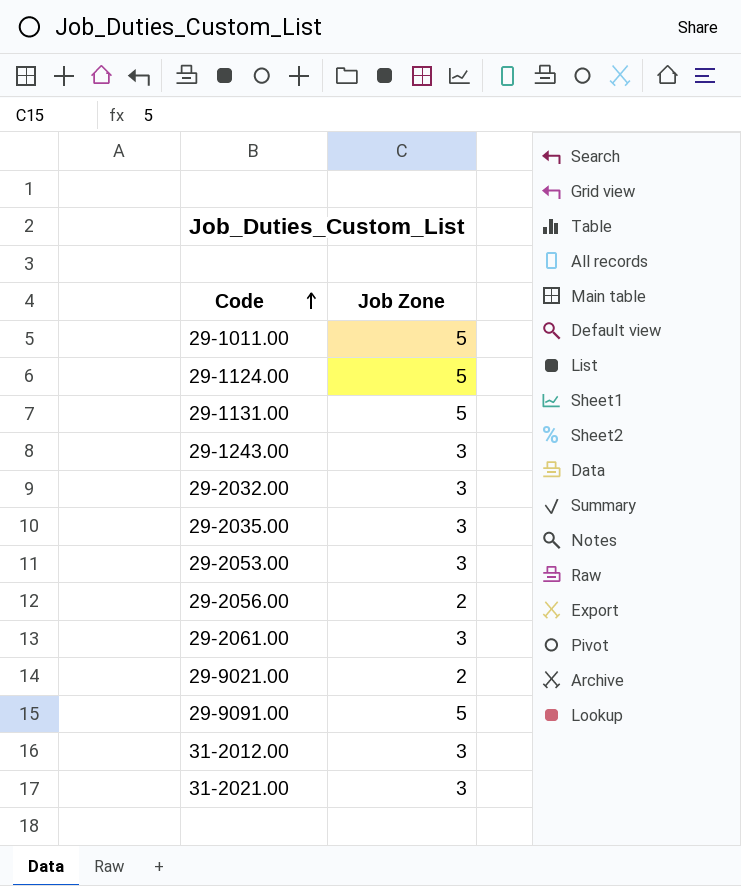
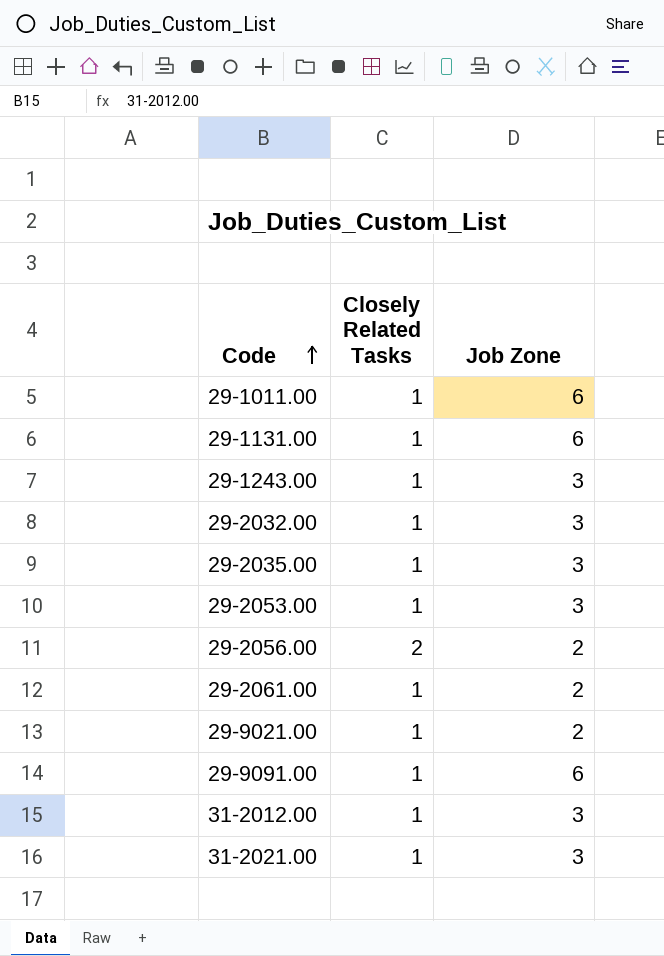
column Closely Related Tasks | position: none -> 2
row 29-1124.00: 5 -> none
29-1011.00 | Job Zone: 5 -> 6
29-1131.00 | Job Zone: 5 -> 6
29-2061.00 | Job Zone: 3 -> 2
29-9091.00 | Job Zone: 5 -> 6

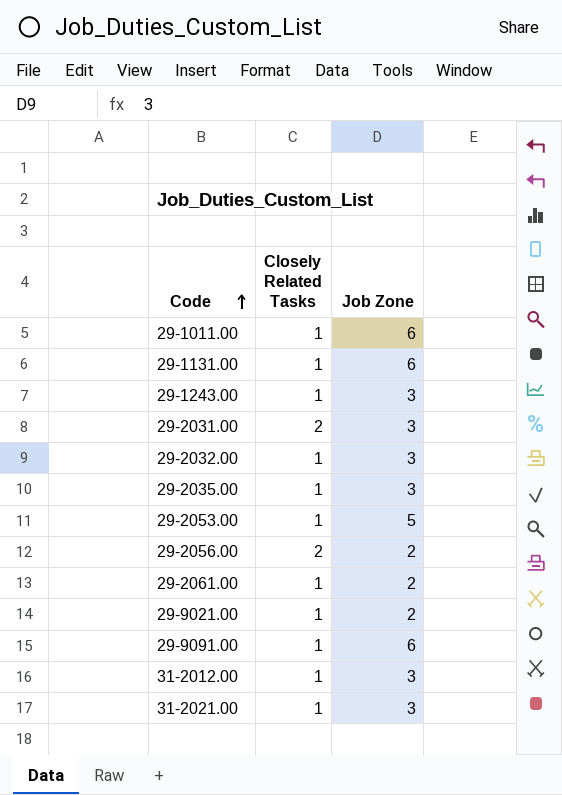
row 29-2031.00: none -> 2 | 3
29-2053.00 | Job Zone: 3 -> 5

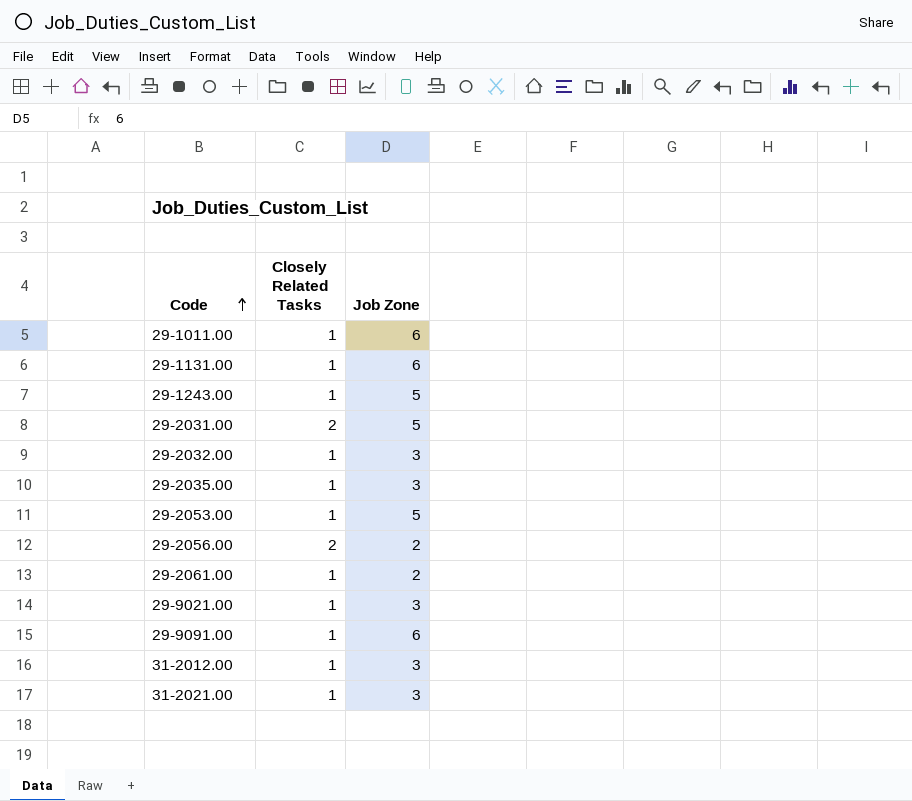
29-1243.00 | Job Zone: 3 -> 5
29-2031.00 | Job Zone: 3 -> 5
29-9021.00 | Job Zone: 2 -> 3

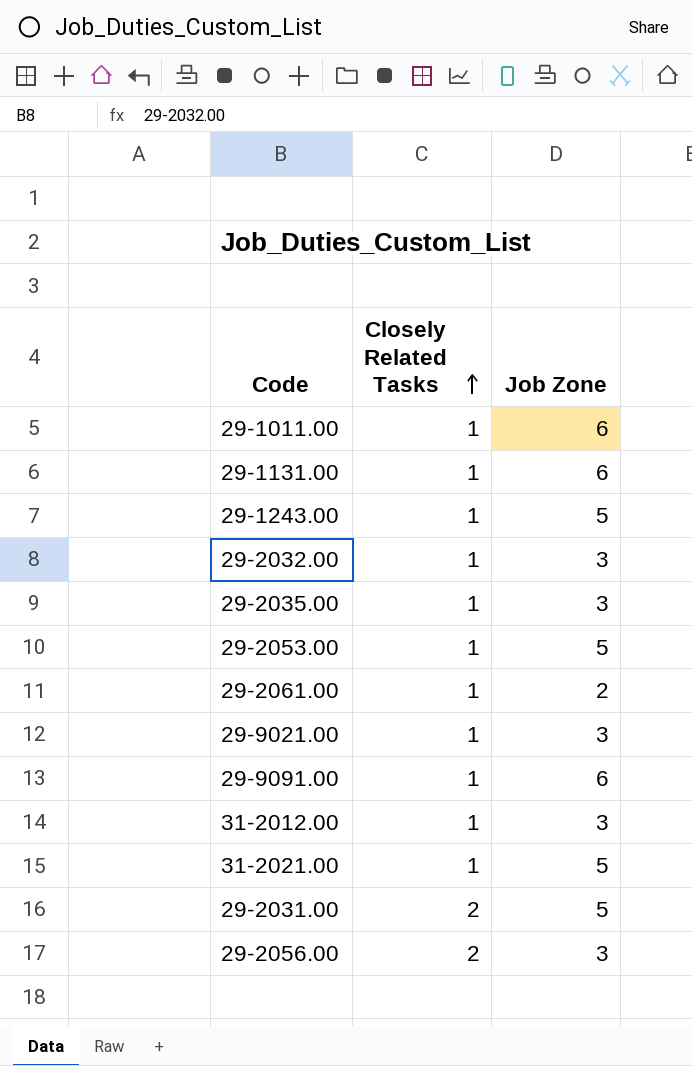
row order: Code ascending -> Closely Related Tasks ascending
31-2021.00 | Job Zone: 3 -> 5
29-2056.00 | Job Zone: 2 -> 3

